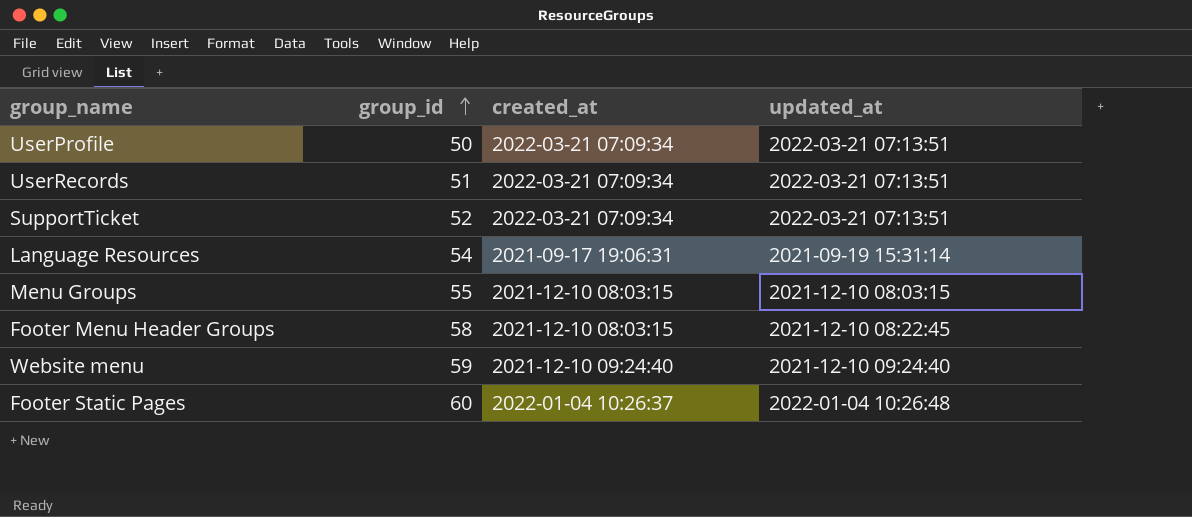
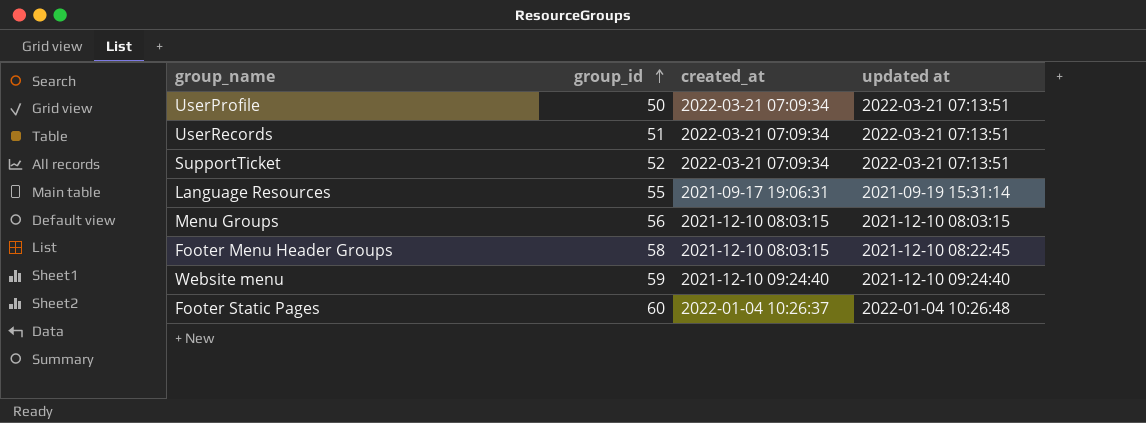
column name: updated_at -> updated at
Language Resources | group_id: 54 -> 55
Menu Groups | group_id: 55 -> 56

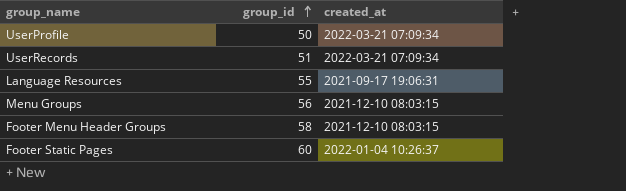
column updated at | position: 4 -> none
row SupportTicket: 52 | 2022-03-21 07:09:34 | 2022-03-21 07:13:51 -> none
row Website menu: 59 | 2021-12-10 09:24:40 | 2021-12-10 09:24:40 -> none

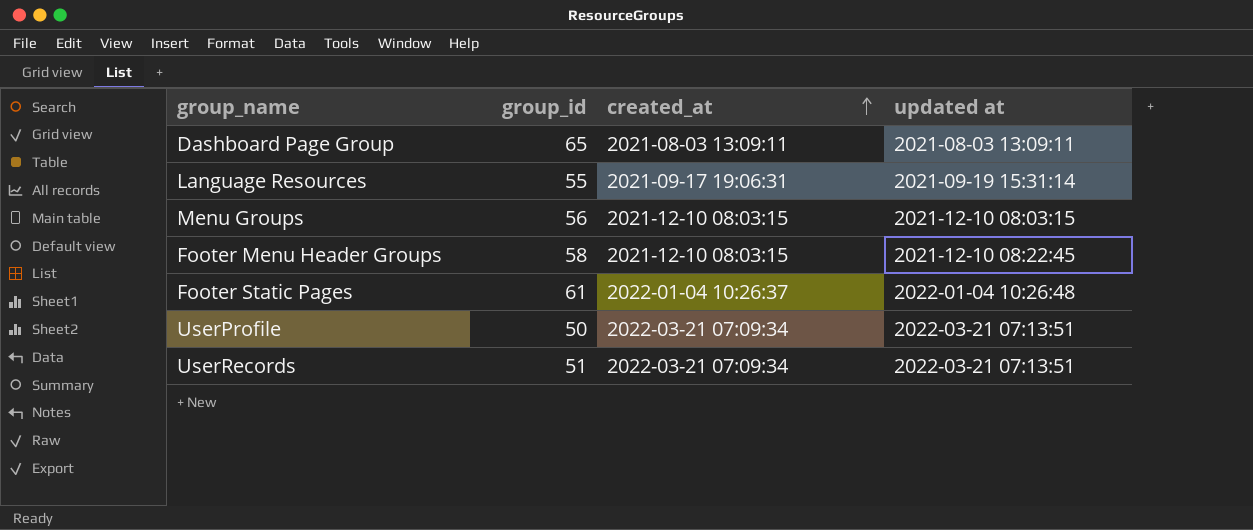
row order: group_id ascending -> created_at ascending
column updated at | position: none -> 4
row Dashboard Page Group: none -> 65 | 2021-08-03 13:09:11 | 2021-08-03 13:09:11
Footer Static Pages | group_id: 60 -> 61

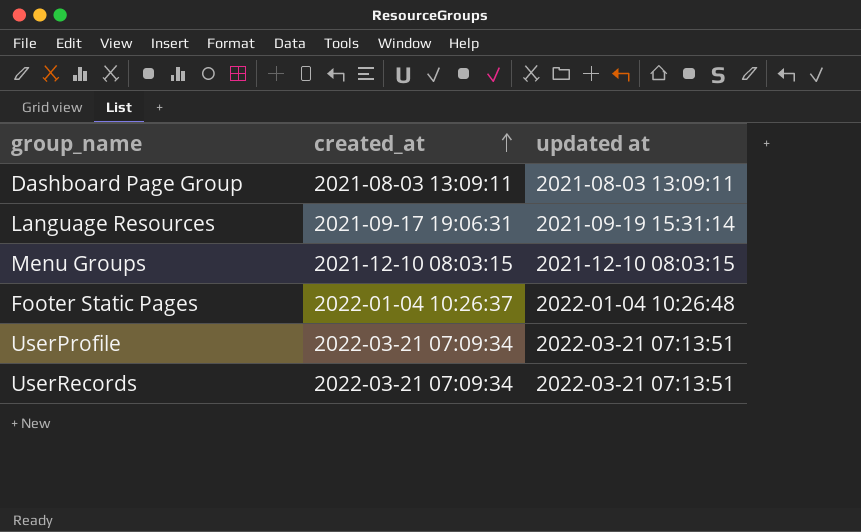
column group_id | position: 2 -> none
row Footer Menu Header Groups: 58 | 2021-12-10 08:03:15 | 2021-12-10 08:22:45 -> none

